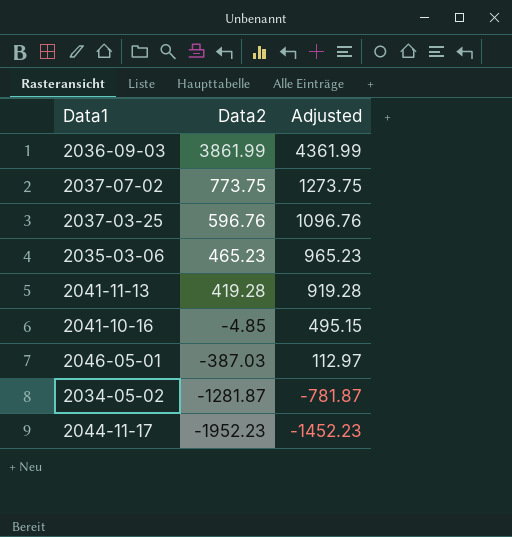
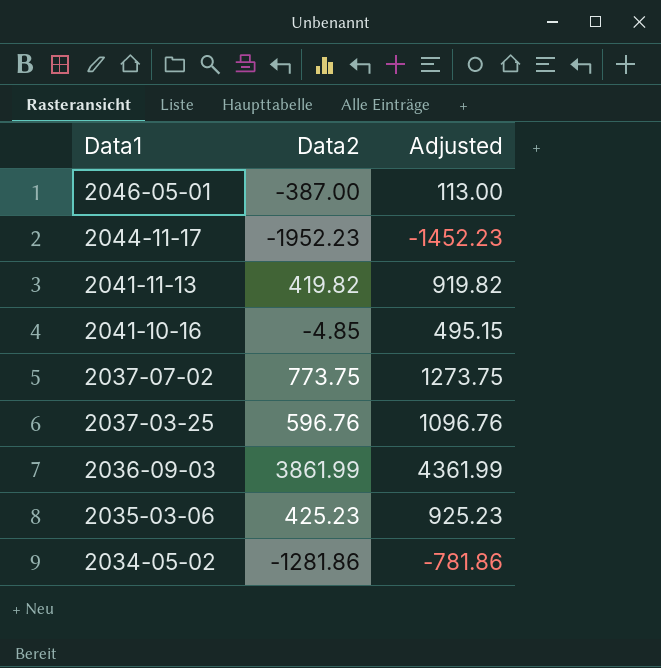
row order: Data2 descending -> Data1 descending
2046-05-01 | Data2: -387.03 -> -387.00
2046-05-01 | Adjusted: 112.97 -> 113.00
2041-11-13 | Data2: 419.28 -> 419.82
2041-11-13 | Adjusted: 919.28 -> 919.82
2035-03-06 | Data2: 465.23 -> 425.23
2035-03-06 | Adjusted: 965.23 -> 925.23
2034-05-02 | Data2: -1281.87 -> -1281.86
2034-05-02 | Adjusted: -781.87 -> -781.86

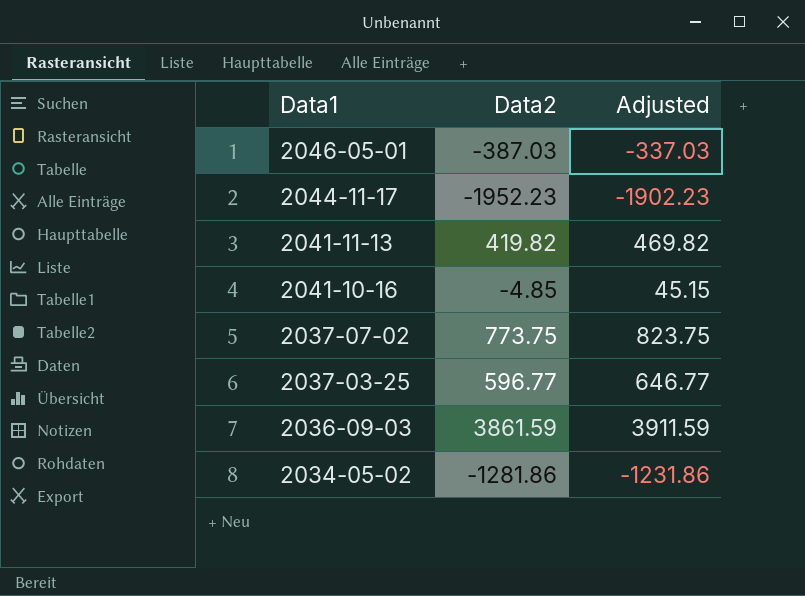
column Adjusted | formula: [Data2] + 500 -> [Data2] + 50
row 2035-03-06: 425.23 | 925.23 -> none
2046-05-01 | Data2: -387.00 -> -387.03
2037-03-25 | Data2: 596.76 -> 596.77
2036-09-03 | Data2: 3861.99 -> 3861.59

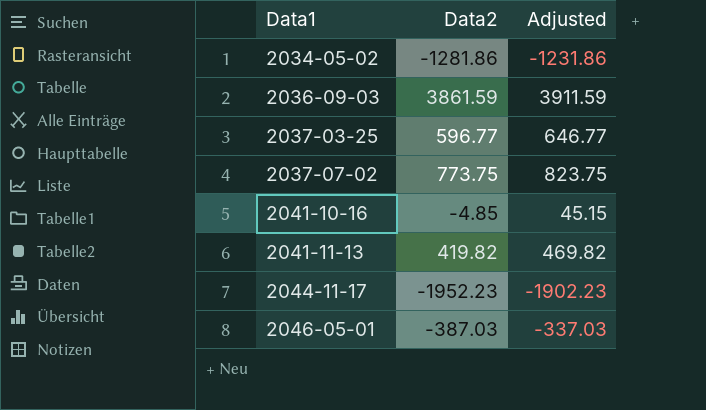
row order: Data1 descending -> Data1 ascending

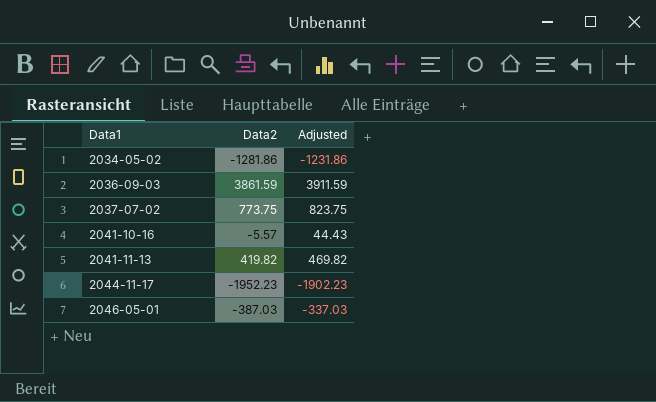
row 2037-03-25: 596.77 | 646.77 -> none
2041-10-16 | Data2: -4.85 -> -5.57
2041-10-16 | Adjusted: 45.15 -> 44.43

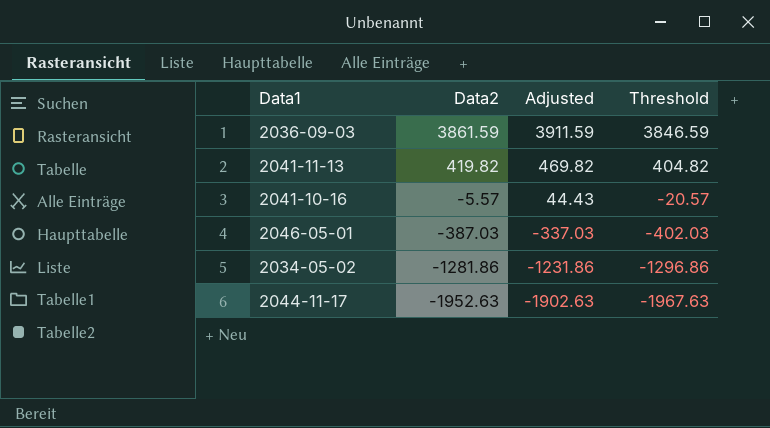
row order: Data1 ascending -> Data2 descending
column Threshold | formula: none -> [Data2] - 15
row 2037-07-02: 773.75 | 823.75 -> none
2044-11-17 | Data2: -1952.23 -> -1952.63
2044-11-17 | Adjusted: -1902.23 -> -1902.63

